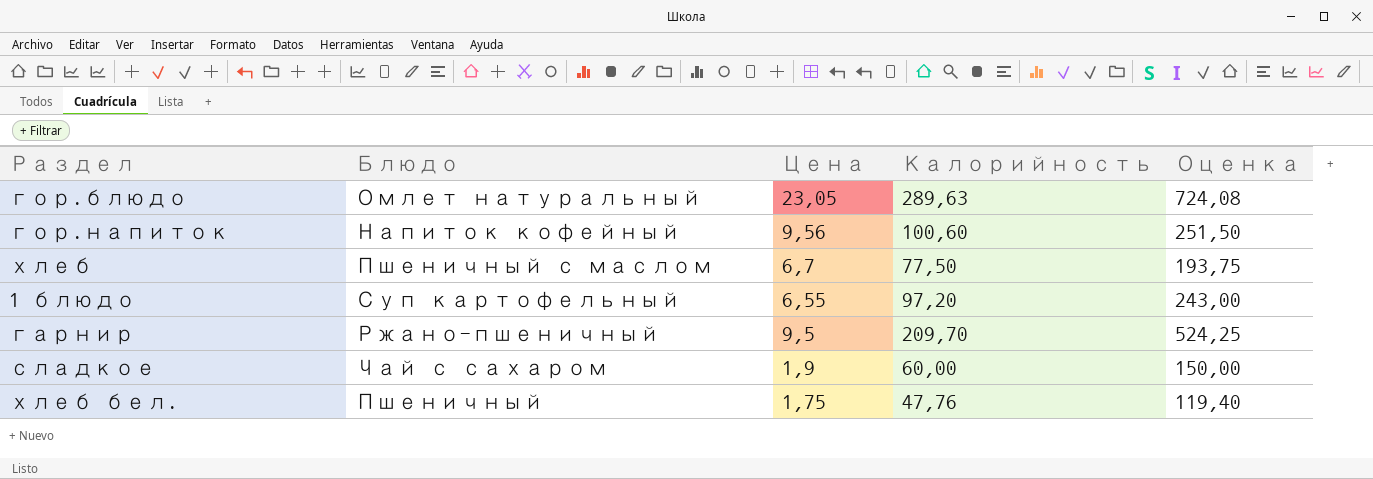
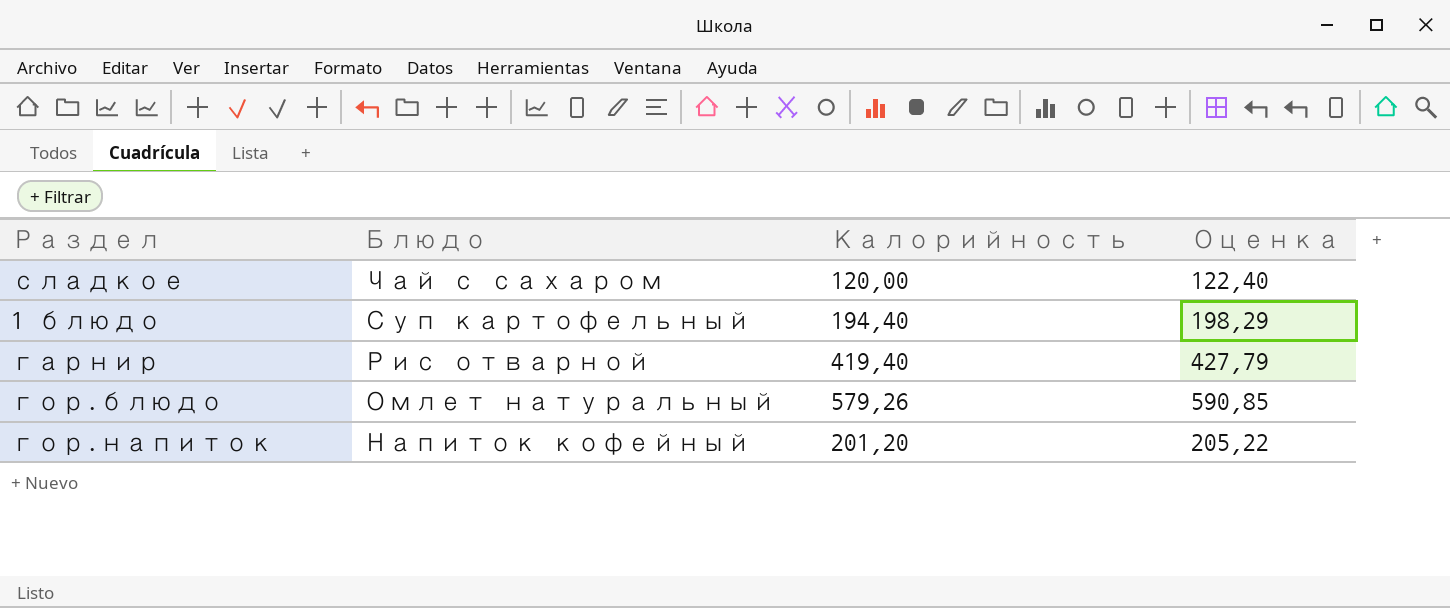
row order: none -> Блюдо descending
column Цена | position: 3 -> none
column Оценка | formula: [Калорийность] * 2,5 -> [Калорийность] * 1,02
row хлеб: Пшеничный с маслом | 6,7 | 77,50 | 193,75 -> none
row хлеб бел.: Пшеничный | 1,75 | 47,76 | 119,40 -> none
сладкое | Калорийность: 60,00 -> 120,00
1 блюдо | Калорийность: 97,20 -> 194,40
гарнир | Блюдо: Ржано-пшеничный -> Рис отварной
гарнир | Калорийность: 209,70 -> 419,40
гор.блюдо | Калорийность: 289,63 -> 579,26
гор.напиток | Калорийность: 100,60 -> 201,20

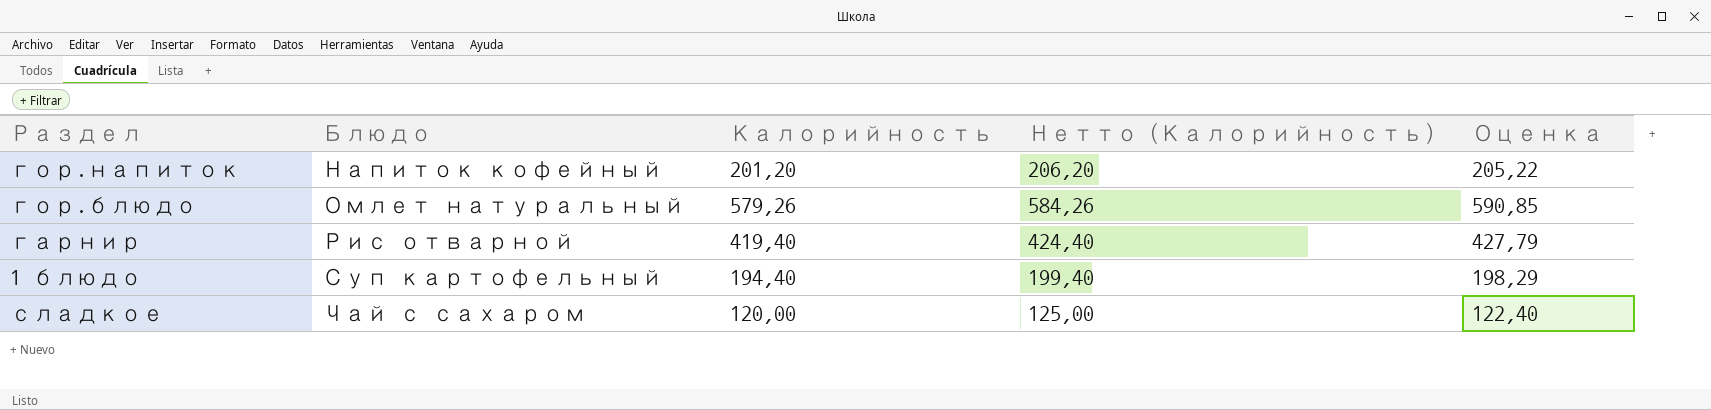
row order: Блюдо descending -> Блюдо ascending
column Нетто (Калорийность) | formula: none -> [Калорийность] + 5

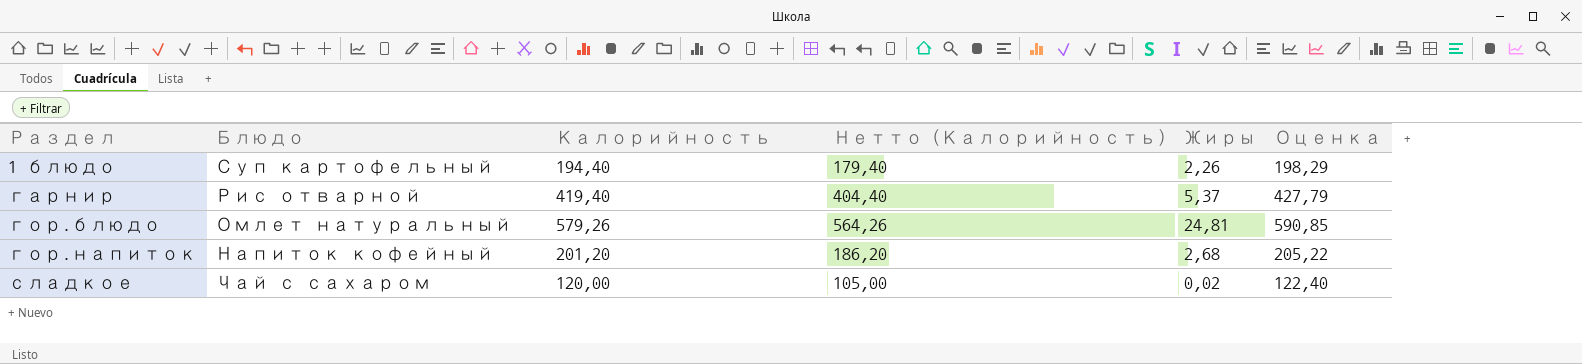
row order: Блюдо ascending -> Раздел ascending
column Нетто (Калорийность) | formula: [Калорийность] + 5 -> [Калорийность] - 15
column Жиры | position: none -> 5

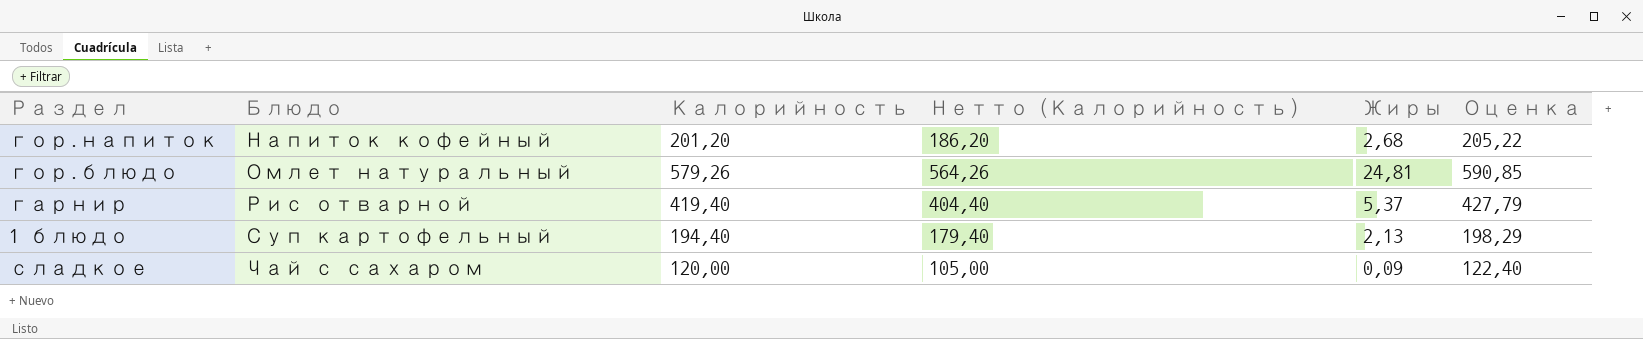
row order: Раздел ascending -> Блюдо ascending
1 блюдо | Жиры: 2,26 -> 2,13
сладкое | Жиры: 0,02 -> 0,09

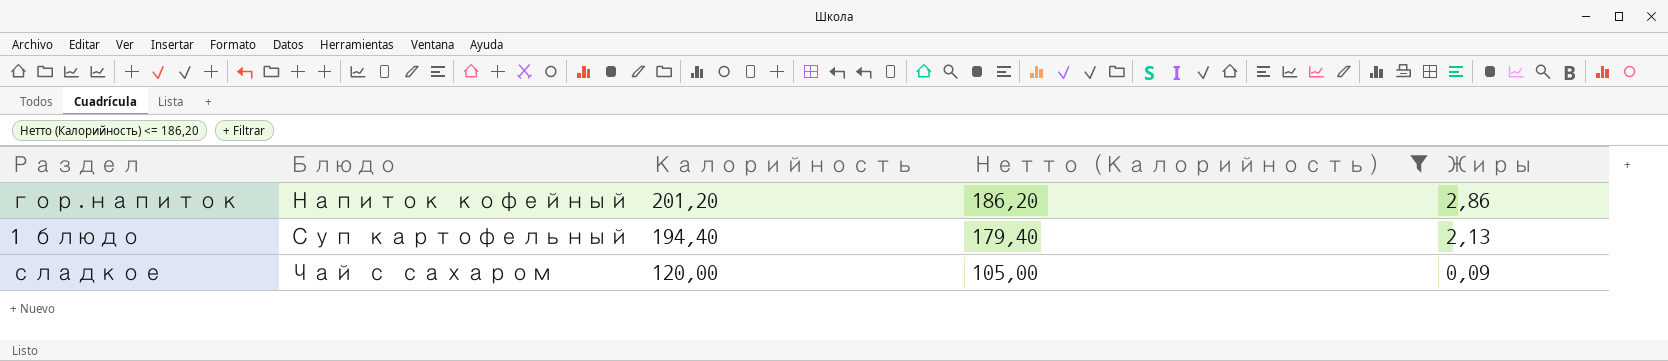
filter: none -> Нетто (Калорийность) <= 186,20
column Оценка | formula: [Калорийность] * 1,02 -> none
гор.напиток | Жиры: 2,68 -> 2,86

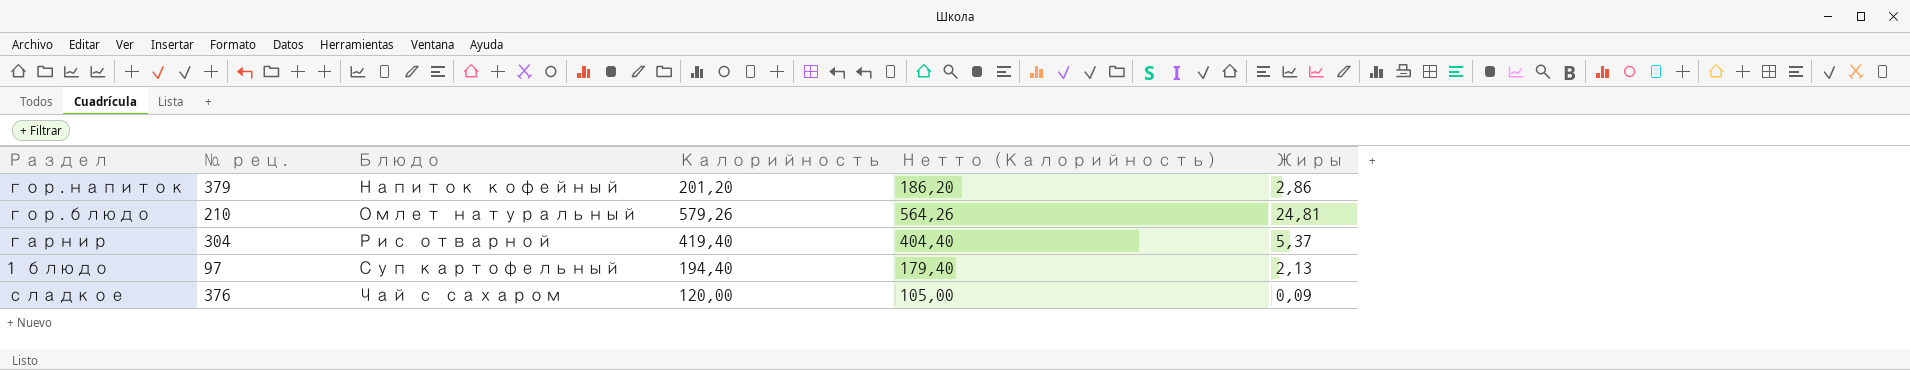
filter: Нетто (Калорийность) <= 186,20 -> none
column № рец. | position: none -> 2

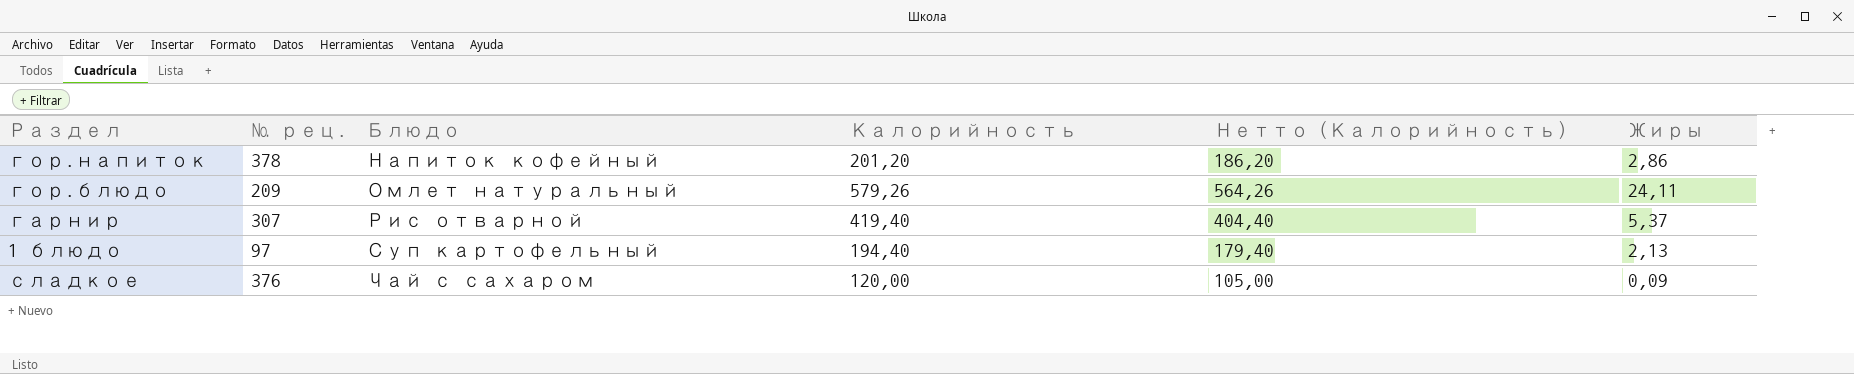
гор.напиток | № рец.: 379 -> 378
гор.блюдо | № рец.: 210 -> 209
гор.блюдо | Жиры: 24,81 -> 24,11
гарнир | № рец.: 304 -> 307

